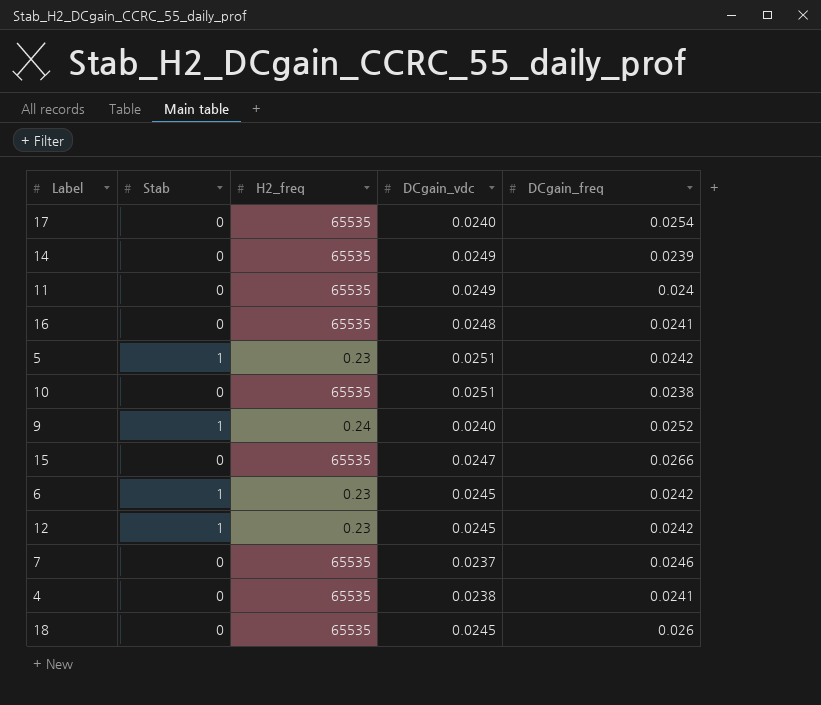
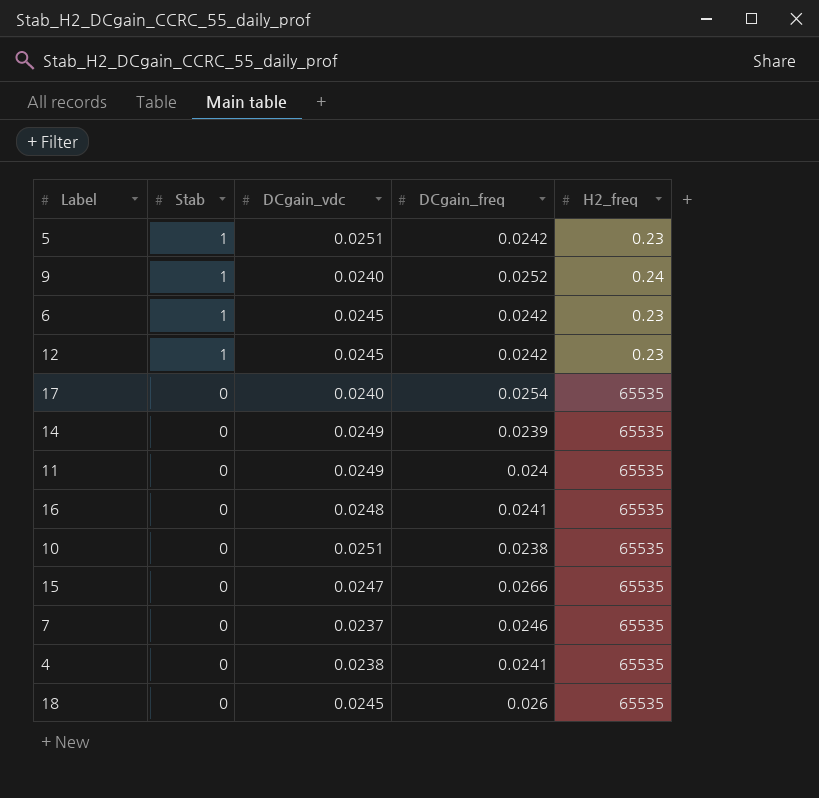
row order: none -> Stab descending
column H2_freq | position: 3 -> 5

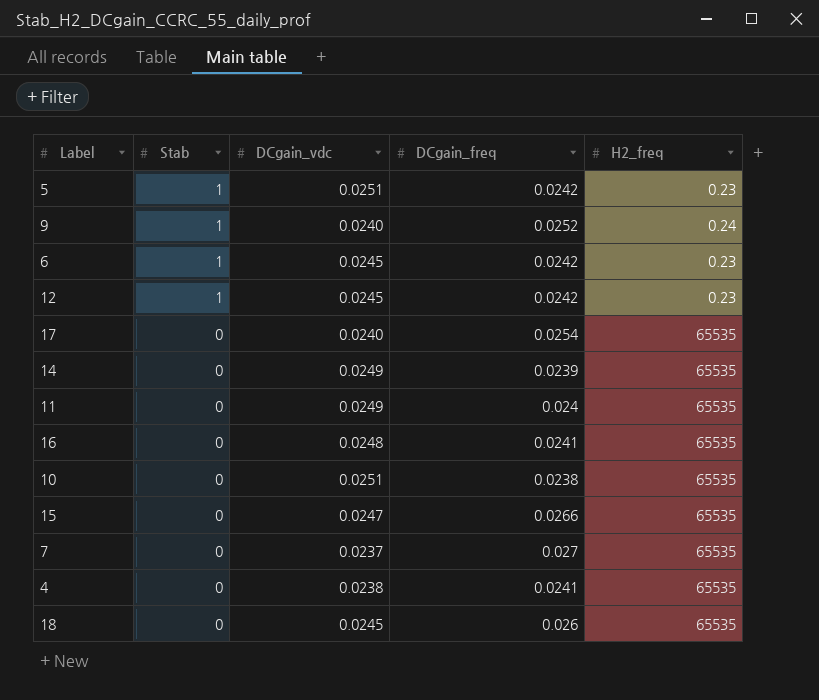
7 | DCgain_freq: 0.0246 -> 0.027

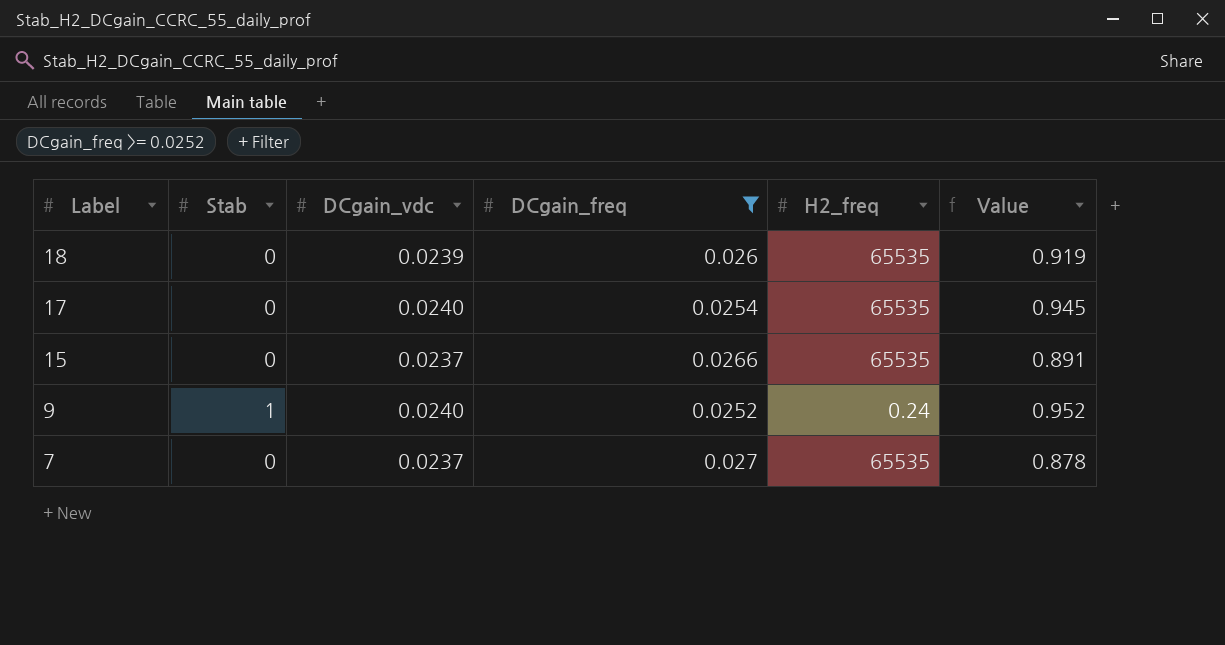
filter: none -> DCgain_freq >= 0.0252
row order: Stab descending -> Label descending
column Value | formula: none -> [DCgain_vdc] / [DCgain_freq]
18 | DCgain_vdc: 0.0245 -> 0.0239
15 | DCgain_vdc: 0.0247 -> 0.0237

